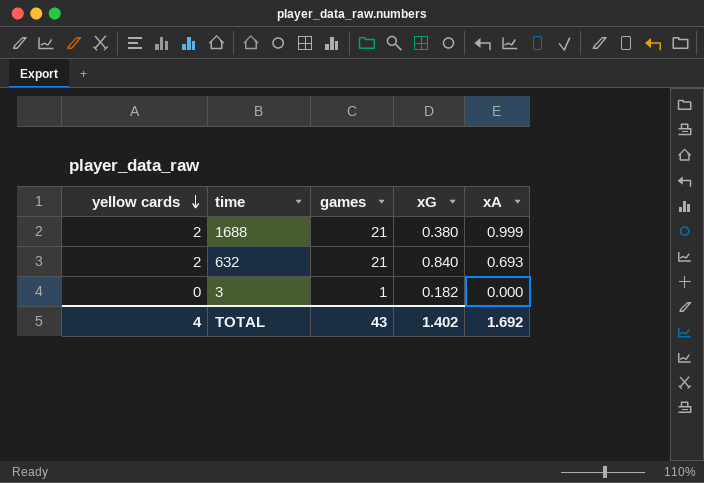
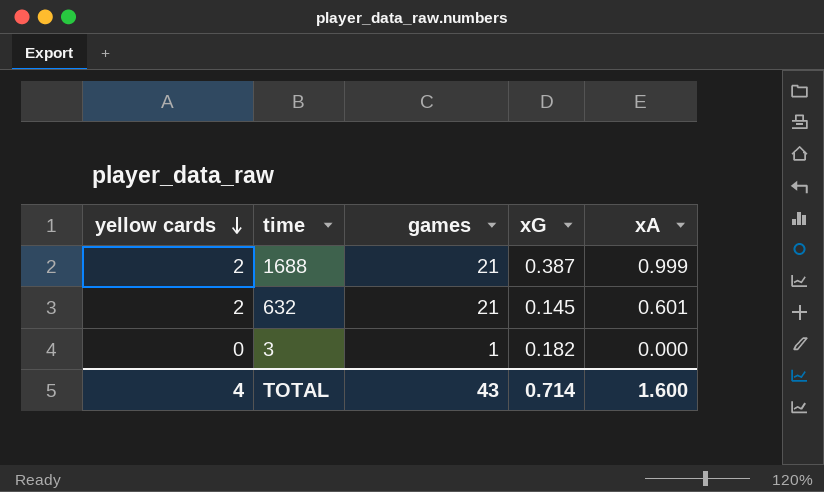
1688 | xG: 0.380 -> 0.387
632 | xG: 0.840 -> 0.145
632 | xA: 0.693 -> 0.601
TOTAL | xG: 1.402 -> 0.714
TOTAL | xA: 1.692 -> 1.600

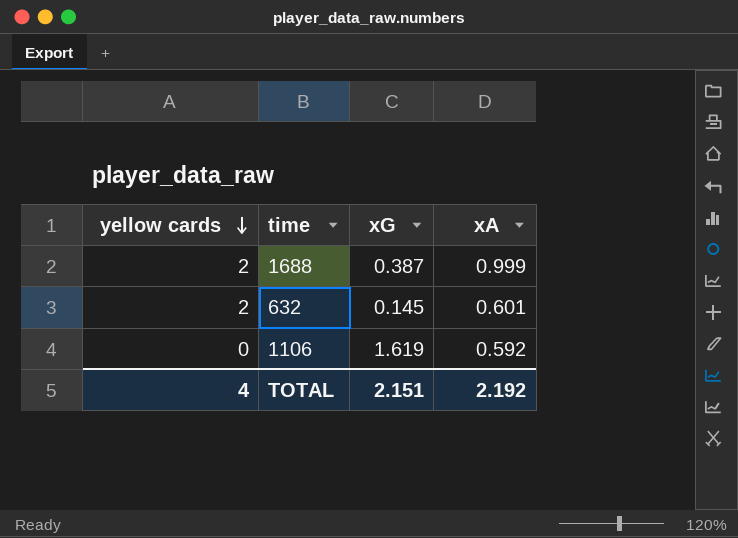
column games | position: 3 -> none
row 3: 0 | 1 | 0.182 | 0.000 -> none
row 1106: none -> 0 | 1.619 | 0.592
TOTAL | xG: 0.714 -> 2.151
TOTAL | xA: 1.600 -> 2.192

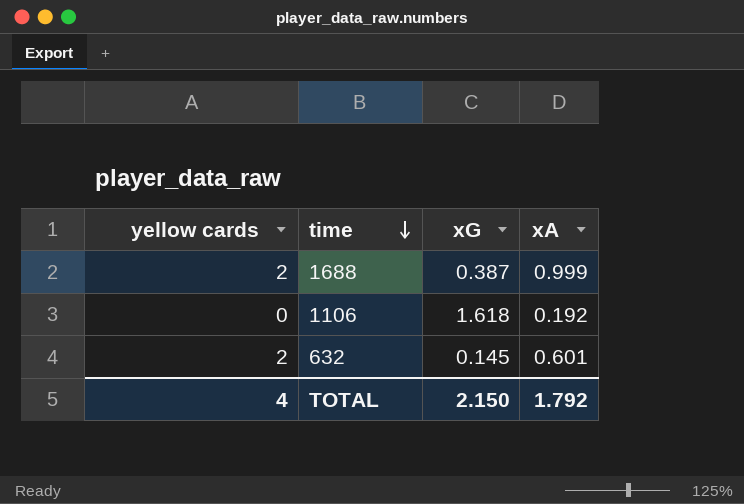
row order: yellow cards descending -> time descending
1106 | xG: 1.619 -> 1.618
1106 | xA: 0.592 -> 0.192
TOTAL | xG: 2.151 -> 2.150
TOTAL | xA: 2.192 -> 1.792

